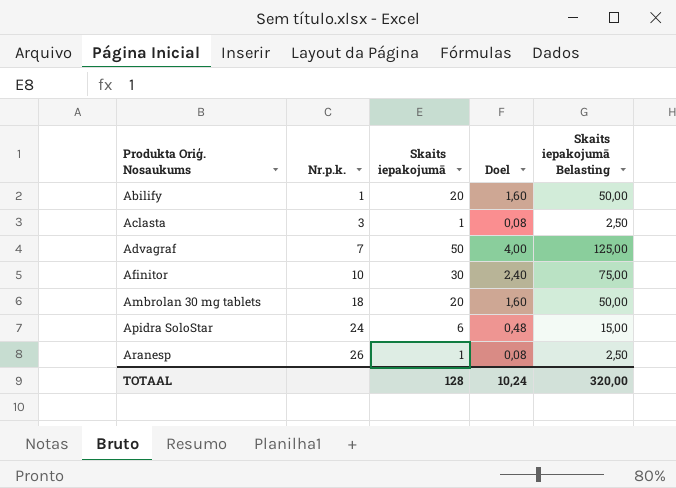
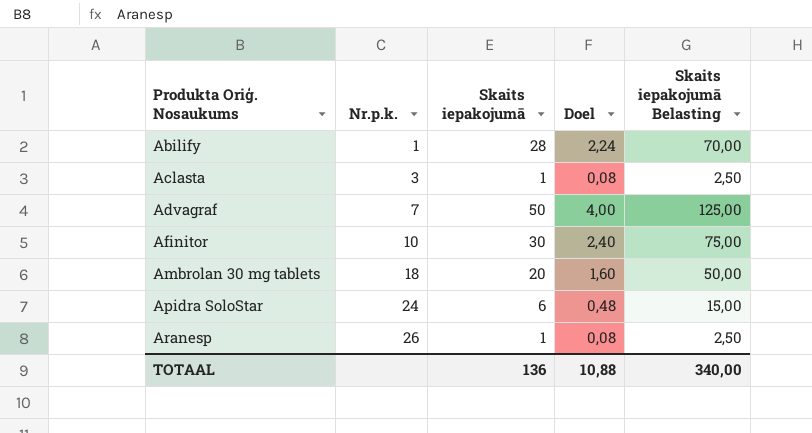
Abilify | Skaits iepakojumā: 20 -> 28
Abilify | Doel: 1,60 -> 2,24
Abilify | Skaits iepakojumā Belasting: 50,00 -> 70,00
TOTAAL | Skaits iepakojumā: 128 -> 136
TOTAAL | Doel: 10,24 -> 10,88
TOTAAL | Skaits iepakojumā Belasting: 320,00 -> 340,00

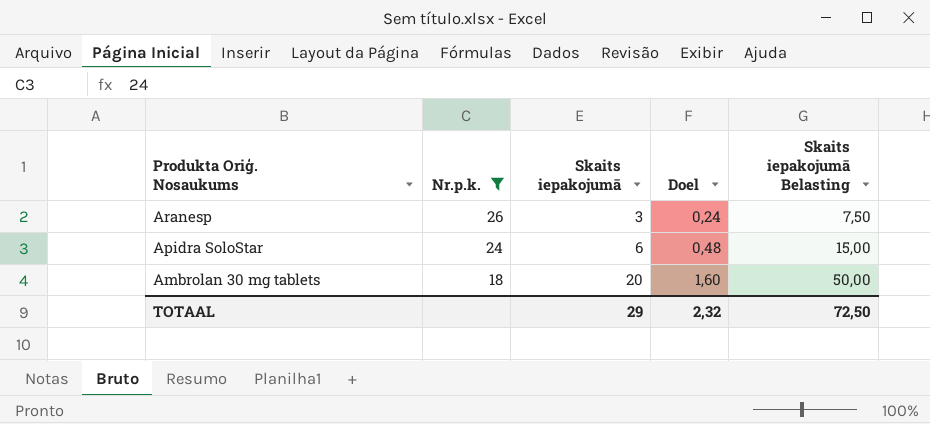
filter: none -> Nr.p.k. >= 18
row order: Produkta Oriģ. Nosaukums ascending -> Produkta Oriģ. Nosaukums descending
Aranesp | Skaits iepakojumā: 1 -> 3
Aranesp | Doel: 0,08 -> 0,24
Aranesp | Skaits iepakojumā Belasting: 2,50 -> 7,50
TOTAAL | Skaits iepakojumā: 136 -> 29
TOTAAL | Doel: 10,88 -> 2,32
TOTAAL | Skaits iepakojumā Belasting: 340,00 -> 72,50

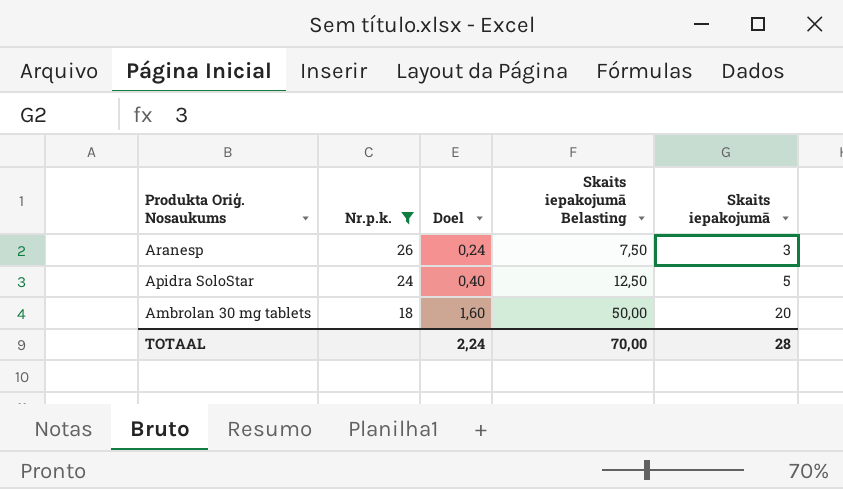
column Skaits iepakojumā | position: 3 -> 5
Apidra SoloStar | Doel: 0,48 -> 0,40
Apidra SoloStar | Skaits iepakojumā Belasting: 15,00 -> 12,50
Apidra SoloStar | Skaits iepakojumā: 6 -> 5
TOTAAL | Doel: 2,32 -> 2,24
TOTAAL | Skaits iepakojumā Belasting: 72,50 -> 70,00
TOTAAL | Skaits iepakojumā: 29 -> 28

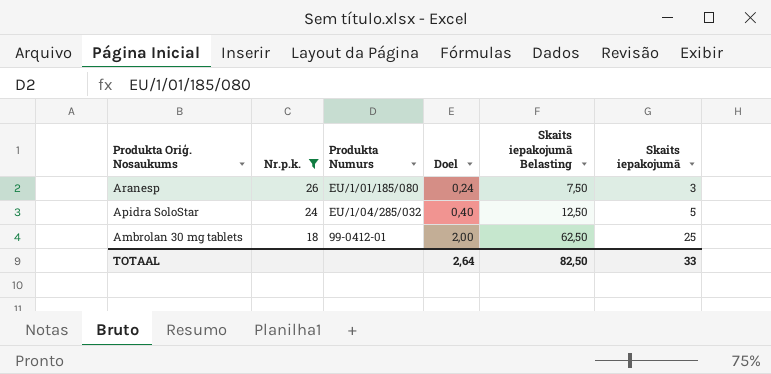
column Produkta Numurs | position: none -> 3
Ambrolan 30 mg tablets | Doel: 1,60 -> 2,00
Ambrolan 30 mg tablets | Skaits iepakojumā Belasting: 50,00 -> 62,50
Ambrolan 30 mg tablets | Skaits iepakojumā: 20 -> 25
TOTAAL | Doel: 2,24 -> 2,64
TOTAAL | Skaits iepakojumā Belasting: 70,00 -> 82,50
TOTAAL | Skaits iepakojumā: 28 -> 33

